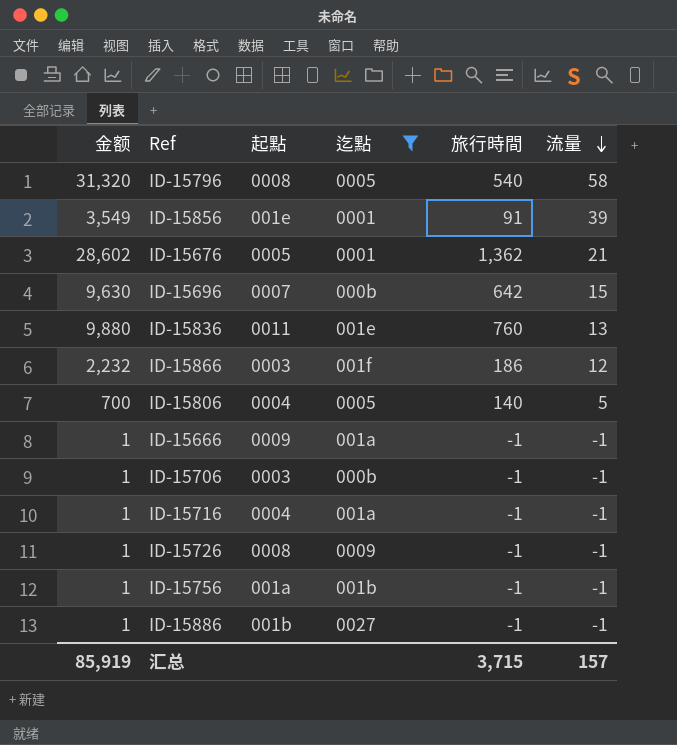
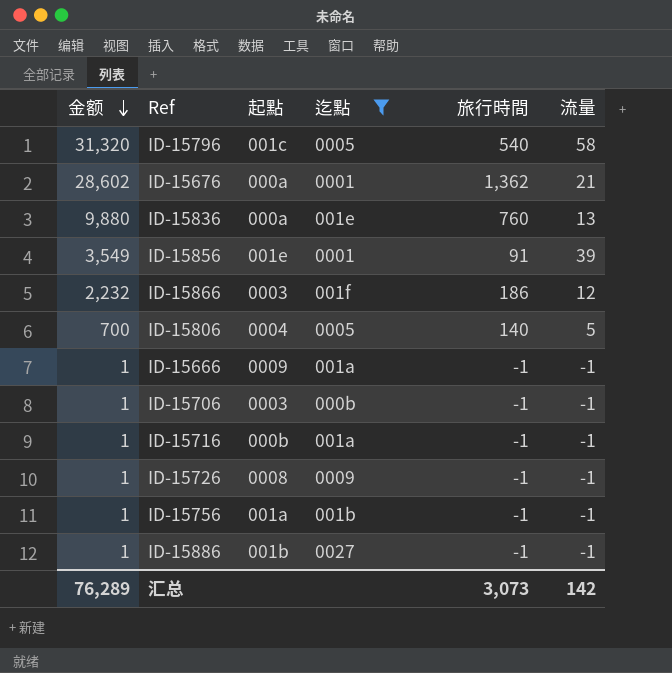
row order: 流量 descending -> 金额 descending
row ID-15696: 9,630 | 0007 | 000b | 642 | 15 -> none
ID-15796 | 起點: 0008 -> 001c
ID-15676 | 起點: 0005 -> 000a
ID-15836 | 起點: 0011 -> 000a
ID-15716 | 起點: 0004 -> 000b
汇总 | 金额: 85,919 -> 76,289
汇总 | 旅行時間: 3,715 -> 3,073
汇总 | 流量: 157 -> 142

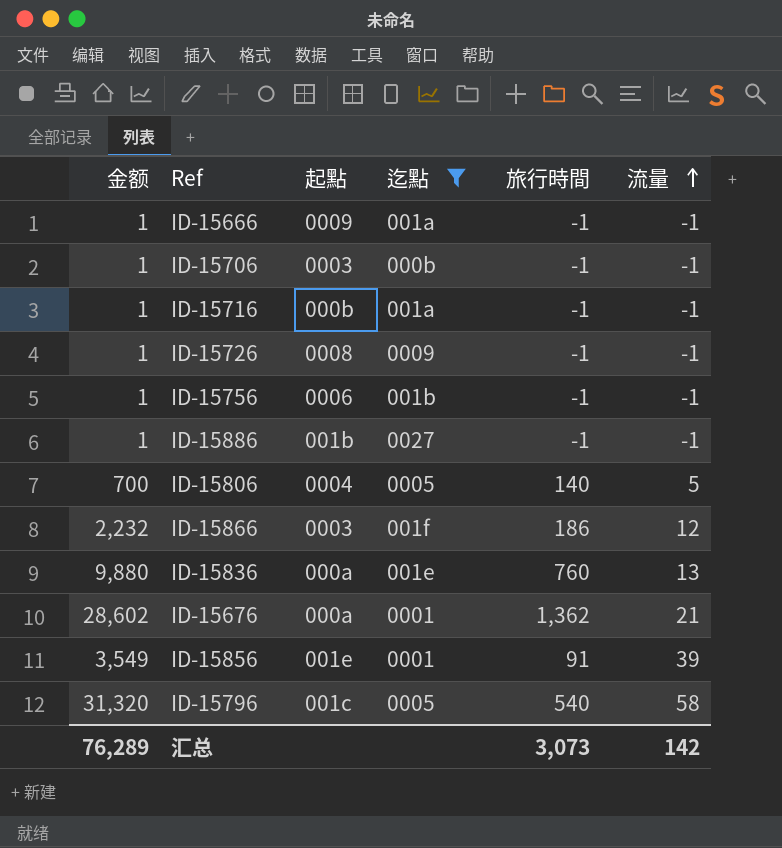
row order: 金额 descending -> 流量 ascending
ID-15756 | 起點: 001a -> 0006

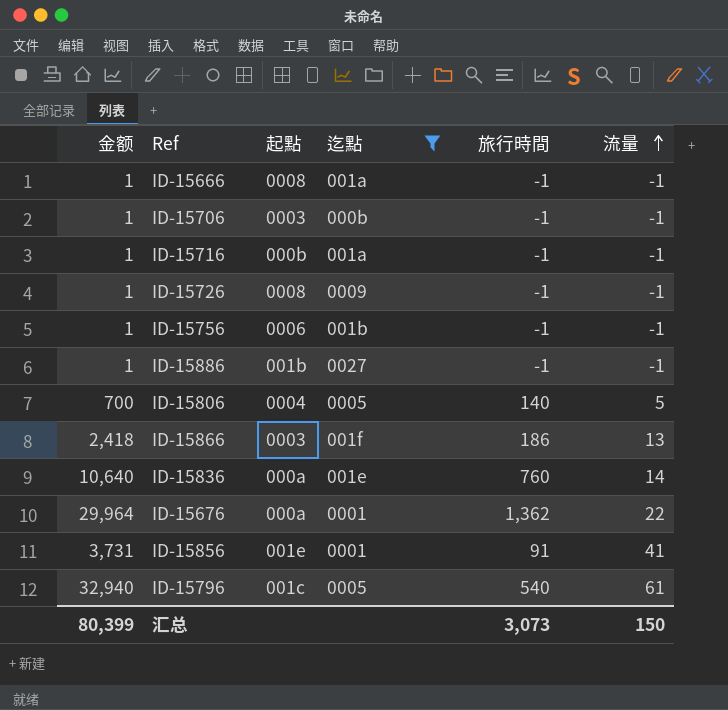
ID-15666 | 起點: 0009 -> 0008
ID-15866 | 金额: 2,232 -> 2,418
ID-15866 | 流量: 12 -> 13
ID-15836 | 金额: 9,880 -> 10,640
ID-15836 | 流量: 13 -> 14
ID-15676 | 金额: 28,602 -> 29,964
ID-15676 | 流量: 21 -> 22
ID-15856 | 金额: 3,549 -> 3,731
ID-15856 | 流量: 39 -> 41
ID-15796 | 金额: 31,320 -> 32,940
ID-15796 | 流量: 58 -> 61
汇总 | 金额: 76,289 -> 80,399
汇总 | 流量: 142 -> 150

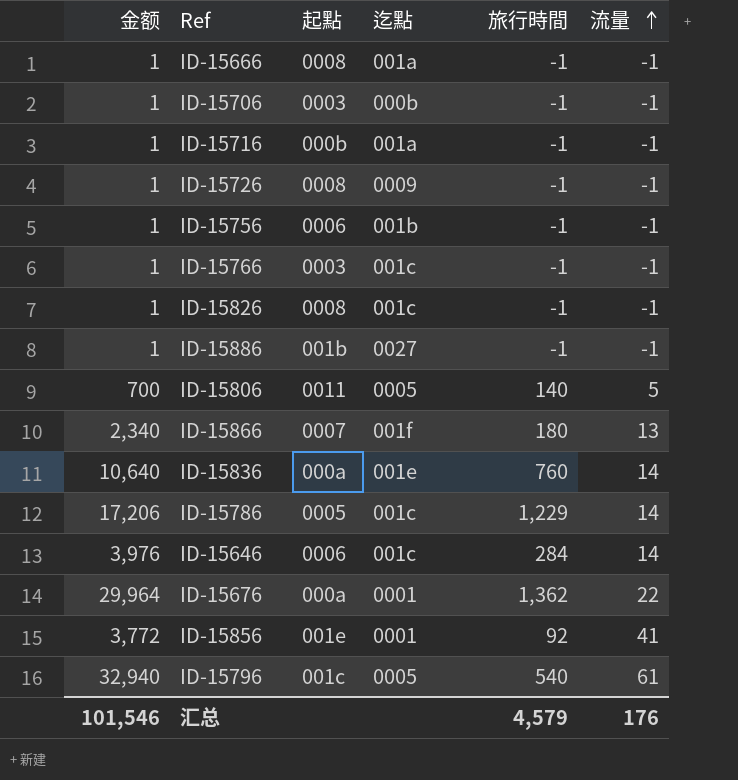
filter: 迄點 != 001c -> none
ID-15806 | 起點: 0004 -> 0011
ID-15866 | 金额: 2,418 -> 2,340
ID-15866 | 起點: 0003 -> 0007
ID-15866 | 旅行時間: 186 -> 180
ID-15856 | 金额: 3,731 -> 3,772
ID-15856 | 旅行時間: 91 -> 92
汇总 | 金额: 80,399 -> 101,546
汇总 | 旅行時間: 3,073 -> 4,579
汇总 | 流量: 150 -> 176

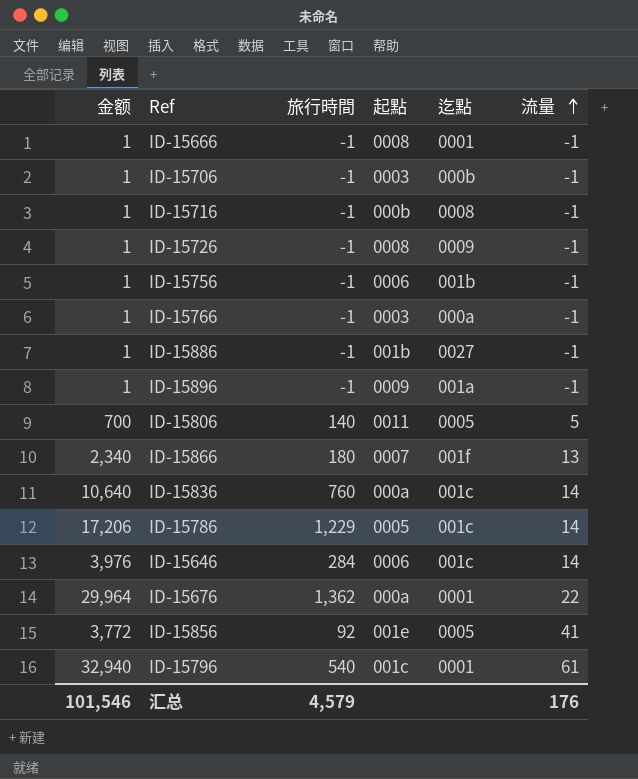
column 旅行時間 | position: 5 -> 3
row ID-15826: 1 | 0008 | 001c | -1 | -1 -> none
ID-15666 | 迄點: 001a -> 0001
ID-15716 | 迄點: 001a -> 0008
ID-15766 | 迄點: 001c -> 000a
row ID-15896: none -> 1 | -1 | 0009 | 001a | -1
ID-15836 | 迄點: 001e -> 001c
ID-15856 | 迄點: 0001 -> 0005
ID-15796 | 迄點: 0005 -> 0001

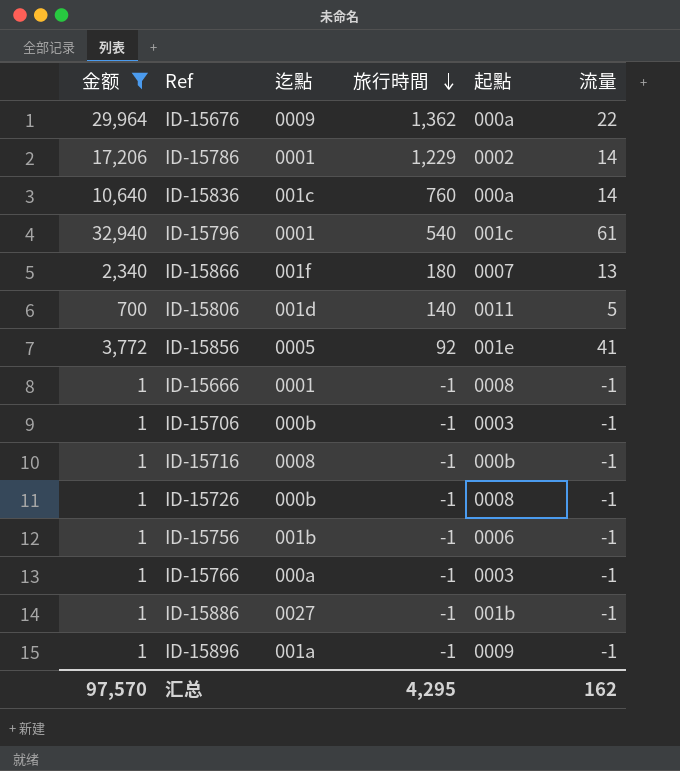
filter: none -> 金额 != 3,976
row order: 流量 ascending -> 旅行時間 descending
column 迄點 | position: 5 -> 3
ID-15676 | 迄點: 0001 -> 0009
ID-15786 | 迄點: 001c -> 0001
ID-15786 | 起點: 0005 -> 0002
ID-15806 | 迄點: 0005 -> 001d
ID-15726 | 迄點: 0009 -> 000b
汇总 | 金额: 101,546 -> 97,570
汇总 | 旅行時間: 4,579 -> 4,295
汇总 | 流量: 176 -> 162

